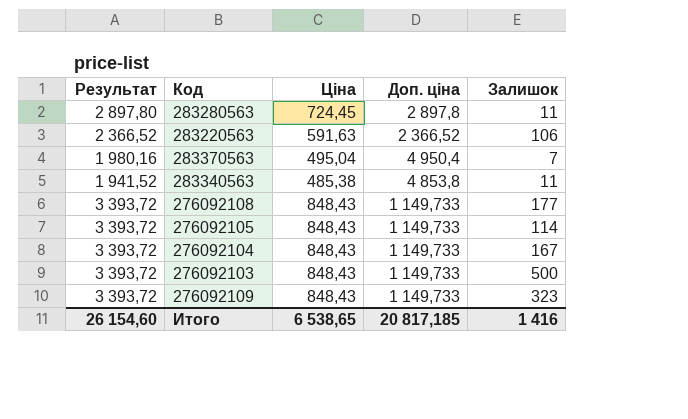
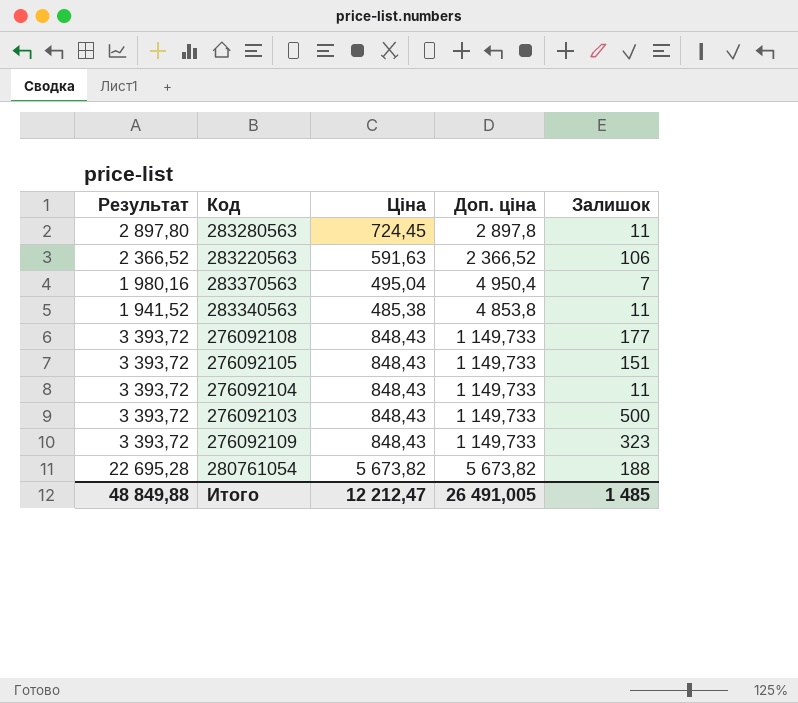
276092105 | Залишок: 114 -> 151
276092104 | Залишок: 167 -> 11
row 280761054: none -> 22 695,28 | 5 673,82 | 5 673,82 | 188
Итого | Результат: 26 154,60 -> 48 849,88
Итого | Ціна: 6 538,65 -> 12 212,47
Итого | Доп. ціна: 20 817,185 -> 26 491,005
Итого | Залишок: 1 416 -> 1 485

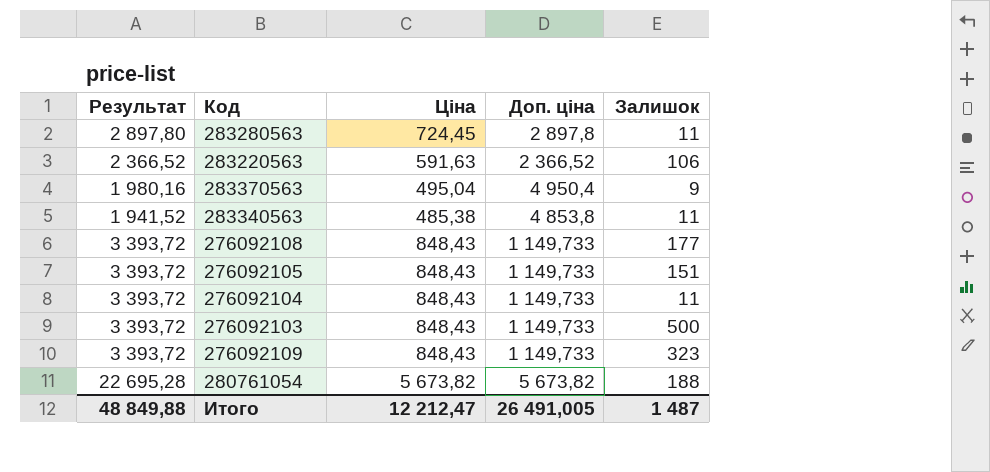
283370563 | Залишок: 7 -> 9
Итого | Залишок: 1 485 -> 1 487

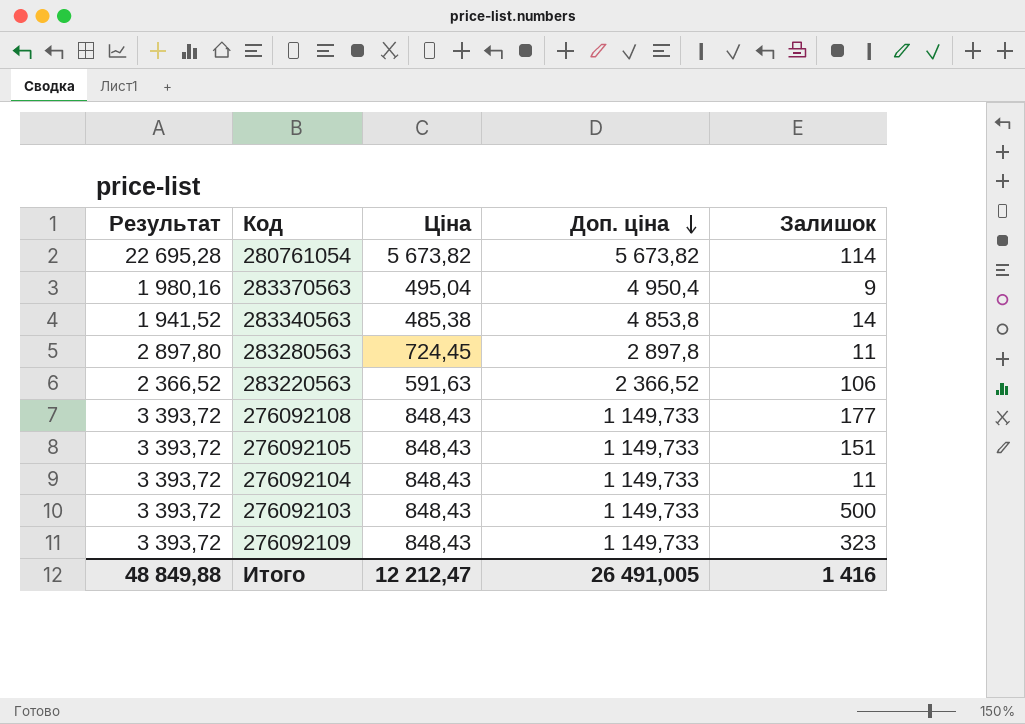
row order: none -> Доп. ціна descending
280761054 | Залишок: 188 -> 114
283340563 | Залишок: 11 -> 14
Итого | Залишок: 1 487 -> 1 416

